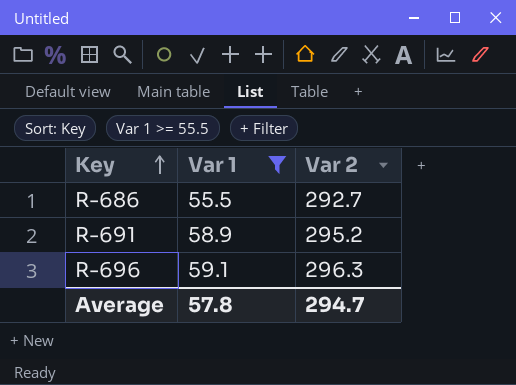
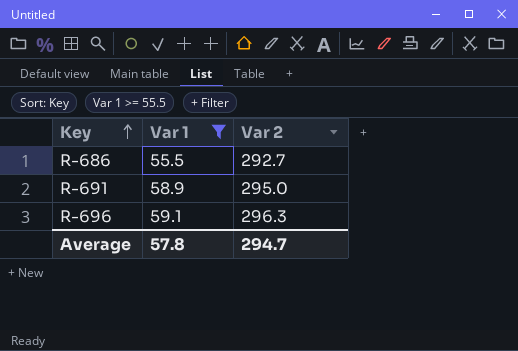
R-691 | Var 2: 295.2 -> 295.0

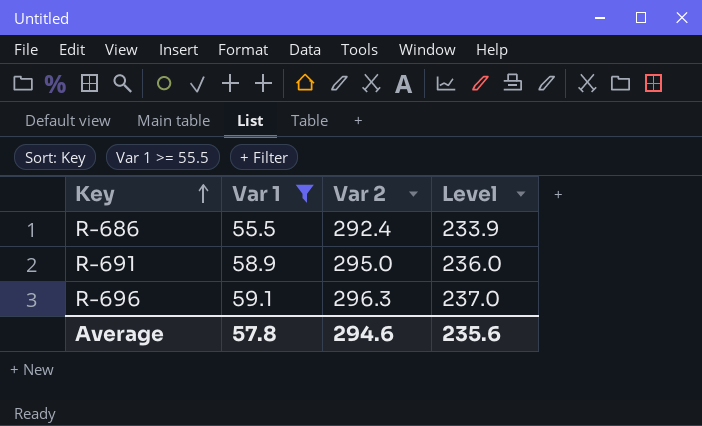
column Level | formula: none -> [Var 2] * 0.8
R-686 | Var 2: 292.7 -> 292.4
Average | Var 2: 294.7 -> 294.6

